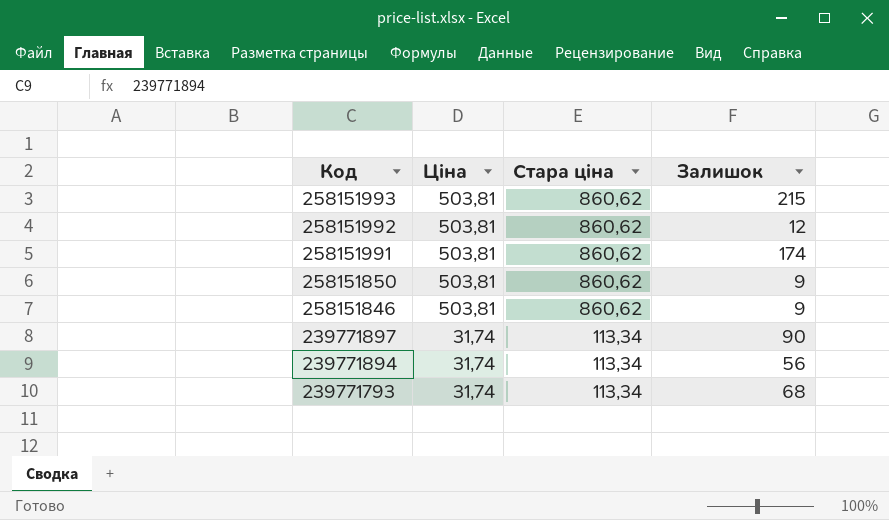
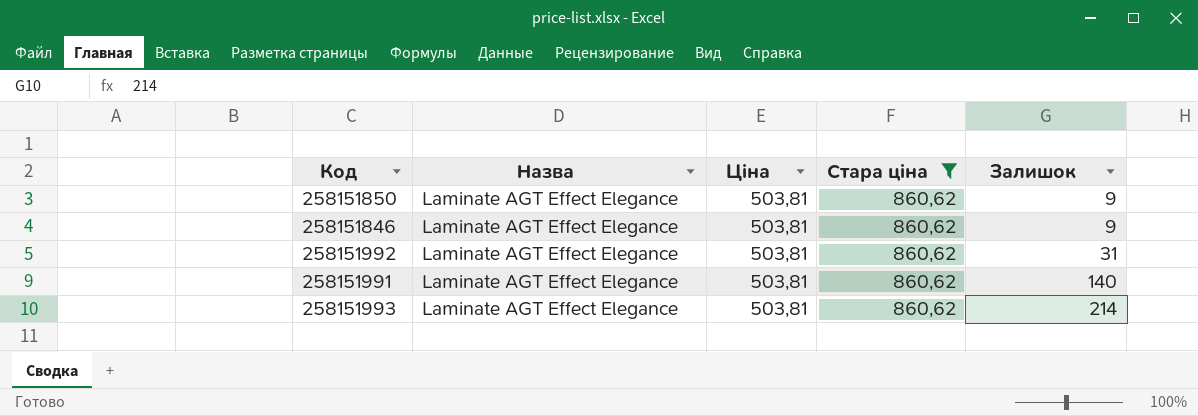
filter: none -> Стара ціна = 860,62
row order: Код descending -> Залишок ascending
column Назва | position: none -> 2
258151992 | Залишок: 12 -> 31
258151991 | Залишок: 174 -> 140
258151993 | Залишок: 215 -> 214

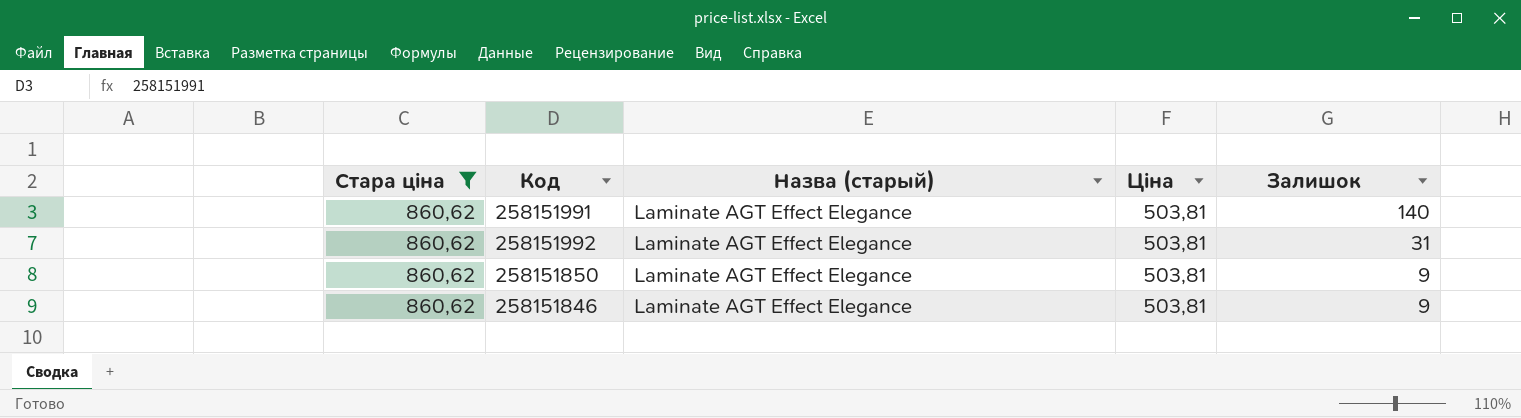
row order: Залишок ascending -> Залишок descending
column Стара ціна | position: 4 -> 1
column name: Назва -> Назва (старый)
row 258151993: Laminate AGT Effect Elegance | 503,81 | 860,62 | 214 -> none

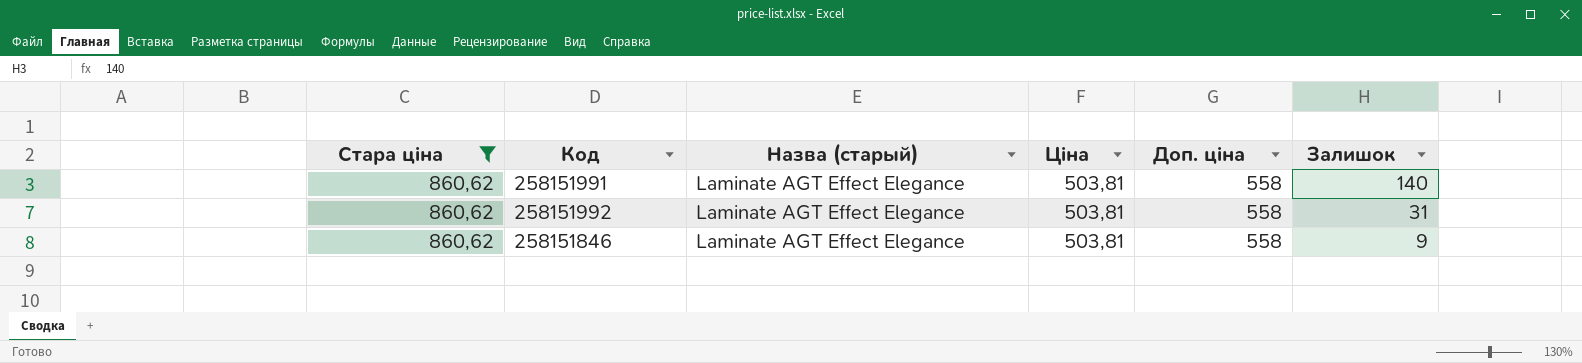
column Доп. ціна | position: none -> 5
row 258151850: 860,62 | Laminate AGT Effect Elegance | 503,81 | 9 -> none

